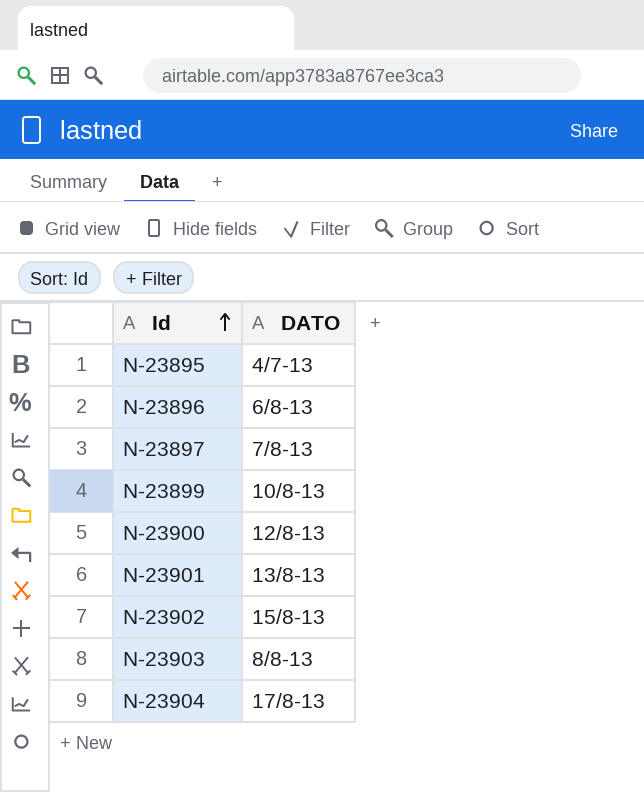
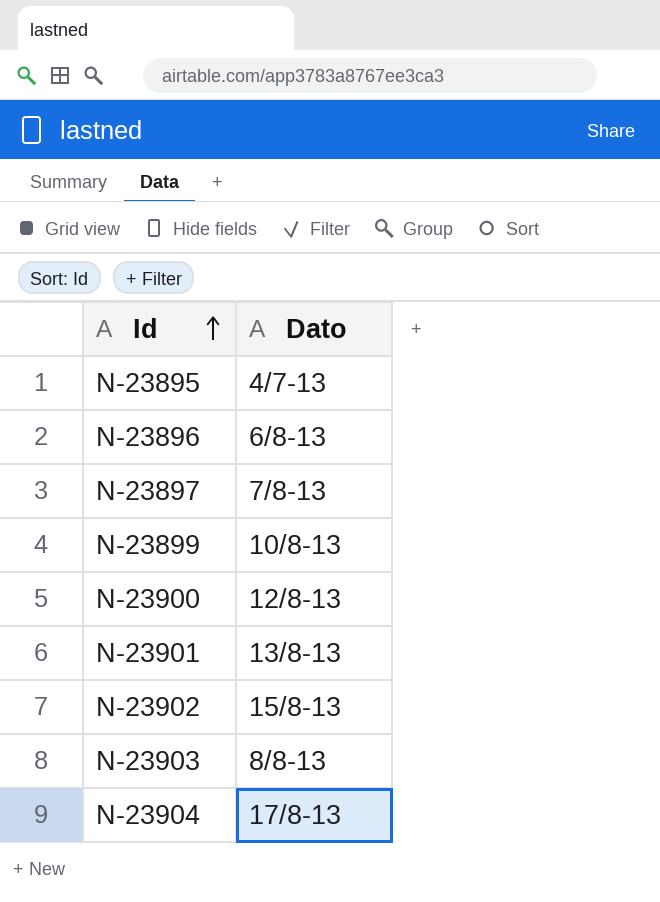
column name: DATO -> Dato

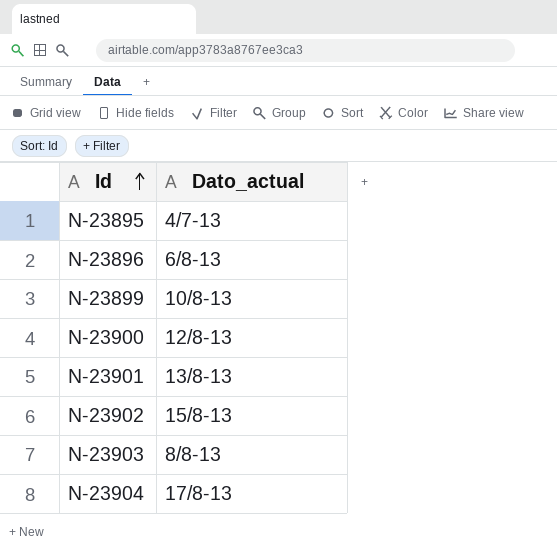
column name: Dato -> Dato_actual
row N-23897: 7/8-13 -> none

